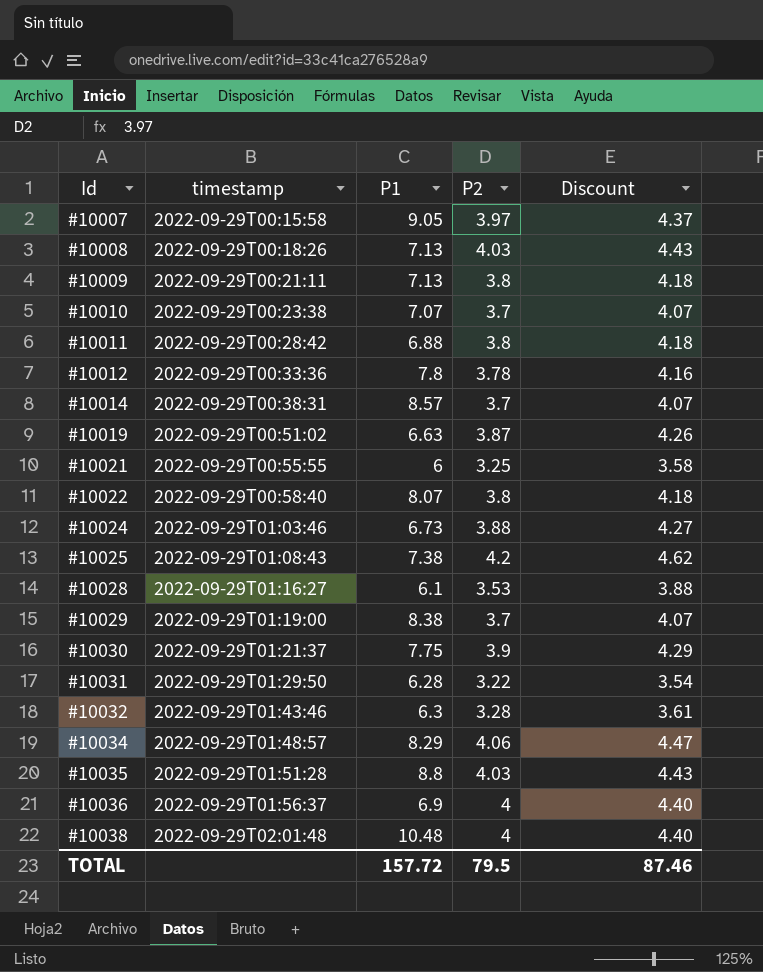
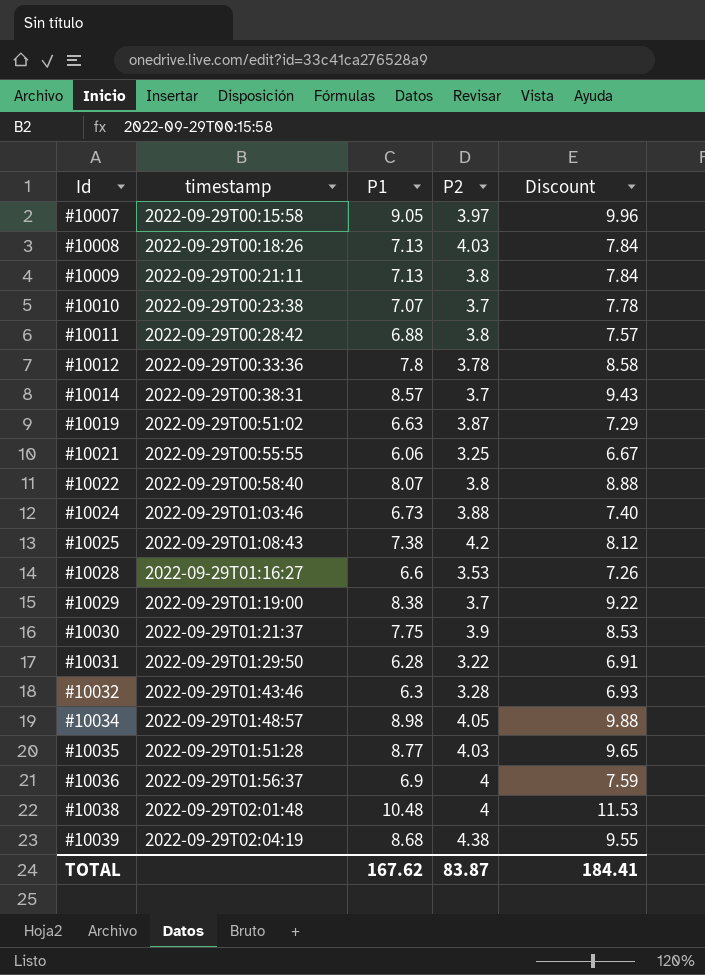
column Discount | formula: [P2] * 1.1 -> [P1] * 1.1
#10021 | P1: 6 -> 6.06
#10028 | P1: 6.1 -> 6.6
#10034 | P1: 8.29 -> 8.98
#10034 | P2: 4.06 -> 4.05
#10035 | P1: 8.8 -> 8.77
row #10039: none -> 2022-09-29T02:04:19 | 8.68 | 4.38 | 9.55
TOTAL | P1: 157.72 -> 167.62
TOTAL | P2: 79.5 -> 83.87
TOTAL | Discount: 87.46 -> 184.41

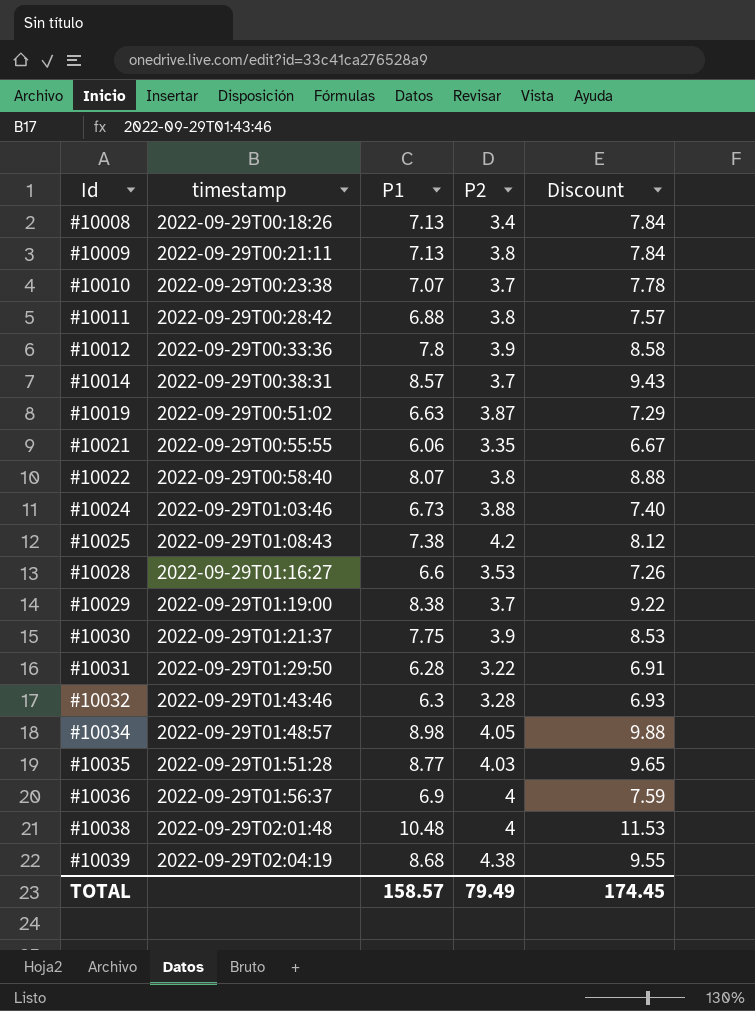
row #10007: 2022-09-29T00:15:58 | 9.05 | 3.97 | 9.96 -> none
#10008 | P2: 4.03 -> 3.4
#10012 | P2: 3.78 -> 3.9
#10021 | P2: 3.25 -> 3.35
TOTAL | P1: 167.62 -> 158.57
TOTAL | P2: 83.87 -> 79.49
TOTAL | Discount: 184.41 -> 174.45

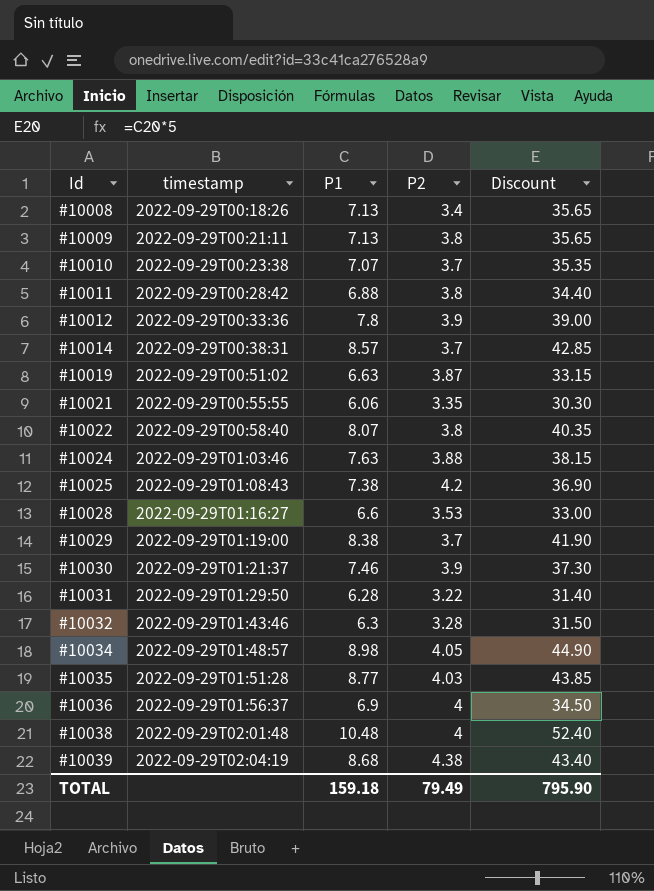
column Discount | formula: [P1] * 1.1 -> [P1] * 5
#10024 | P1: 6.73 -> 7.63
#10030 | P1: 7.75 -> 7.46
TOTAL | P1: 158.57 -> 159.18
TOTAL | Discount: 174.45 -> 795.90

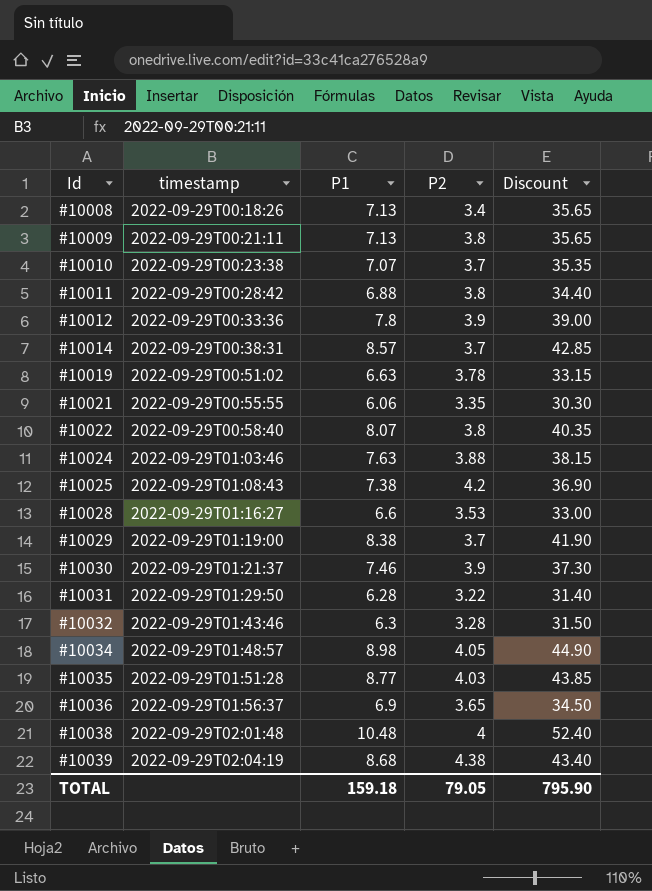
#10019 | P2: 3.87 -> 3.78
#10036 | P2: 4 -> 3.65
TOTAL | P2: 79.49 -> 79.05

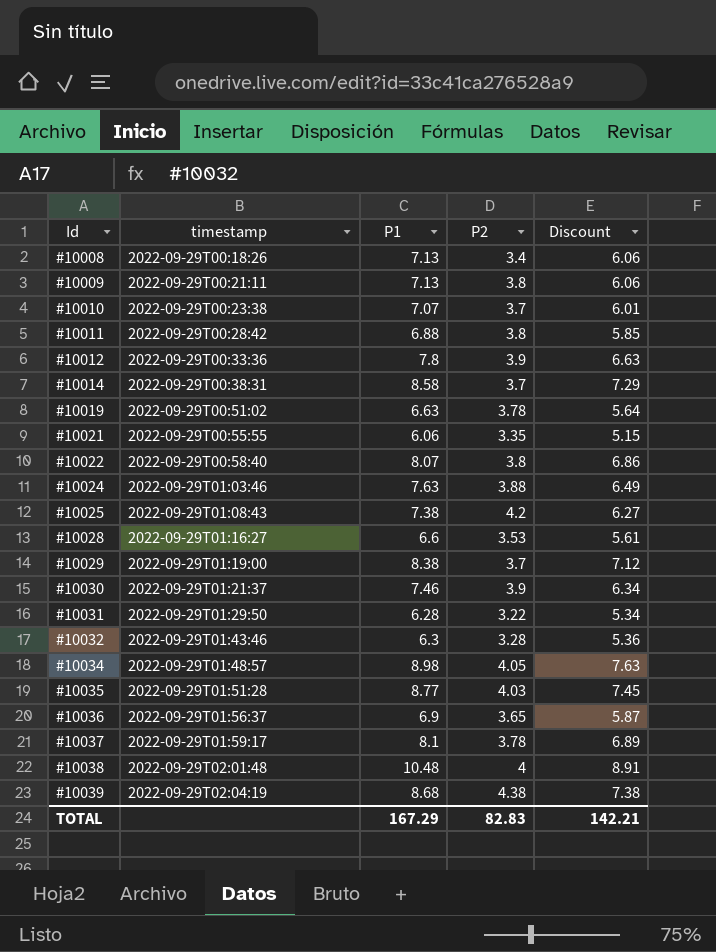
column Discount | formula: [P1] * 5 -> [P1] * 0.85
#10014 | P1: 8.57 -> 8.58
row #10037: none -> 2022-09-29T01:59:17 | 8.1 | 3.78 | 6.89
TOTAL | P1: 159.18 -> 167.29
TOTAL | P2: 79.05 -> 82.83
TOTAL | Discount: 795.90 -> 142.21

